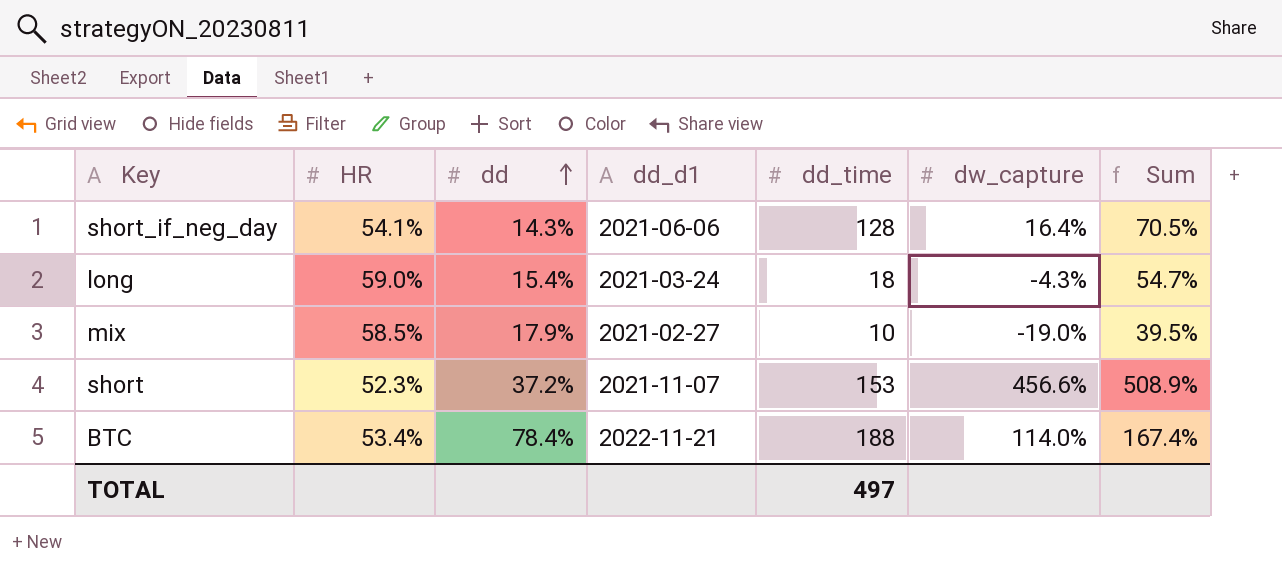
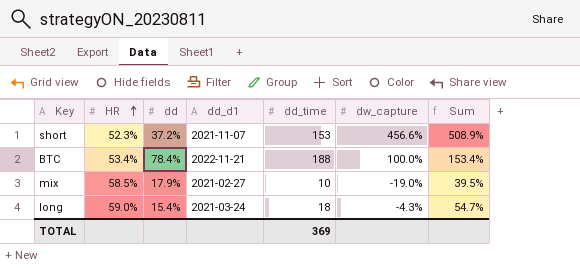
row order: dd ascending -> HR ascending
row short_if_neg_day: 54.1% | 14.3% | 2021-06-06 | 128 | 16.4% | 70.5% -> none
BTC | dw_capture: 114.0% -> 100.0%
BTC | Sum: 167.4% -> 153.4%
TOTAL | dd_time: 497 -> 369

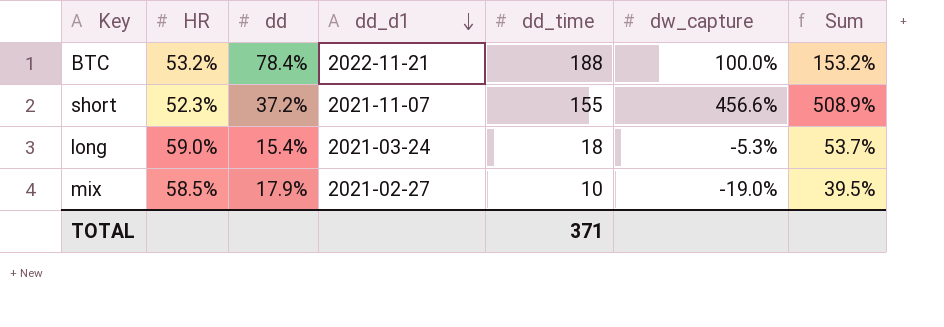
row order: HR ascending -> dd_d1 descending
BTC | HR: 53.4% -> 53.2%
BTC | Sum: 153.4% -> 153.2%
short | dd_time: 153 -> 155
long | dw_capture: -4.3% -> -5.3%
long | Sum: 54.7% -> 53.7%
TOTAL | dd_time: 369 -> 371

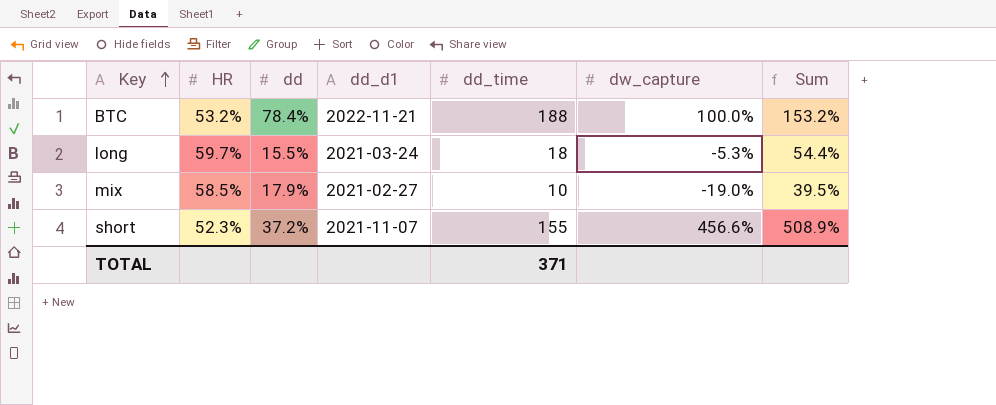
row order: dd_d1 descending -> Key ascending
long | HR: 59.0% -> 59.7%
long | dd: 15.4% -> 15.5%
long | Sum: 53.7% -> 54.4%

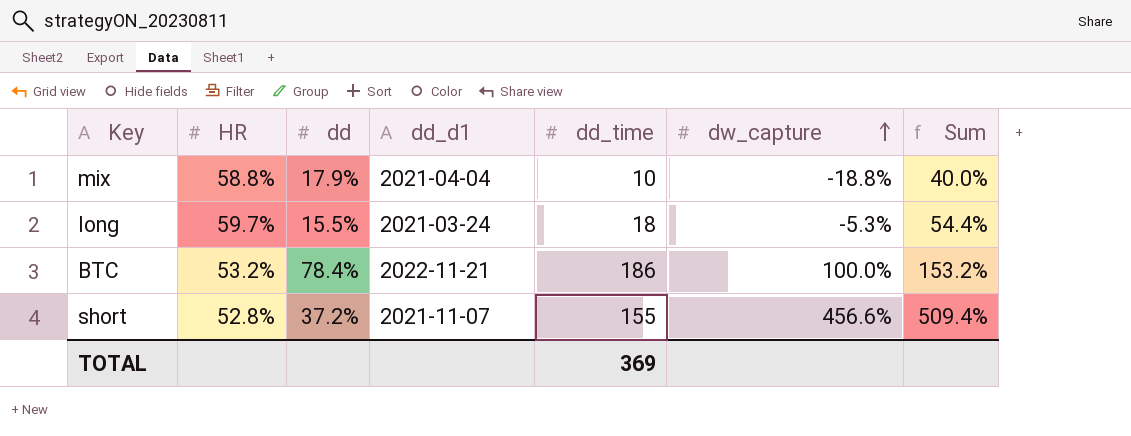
row order: Key ascending -> dw_capture ascending
mix | HR: 58.5% -> 58.8%
mix | dd_d1: 2021-02-27 -> 2021-04-04
mix | dw_capture: -19.0% -> -18.8%
mix | Sum: 39.5% -> 40.0%
BTC | dd_time: 188 -> 186
short | HR: 52.3% -> 52.8%
short | Sum: 508.9% -> 509.4%
TOTAL | dd_time: 371 -> 369

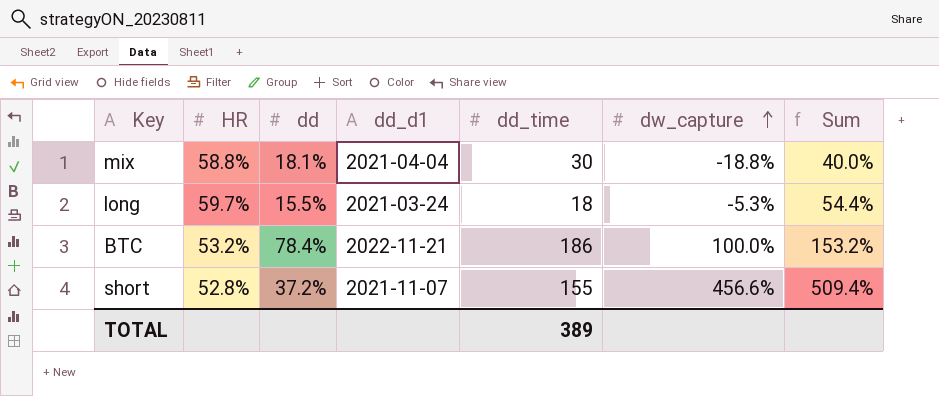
mix | dd: 17.9% -> 18.1%
mix | dd_time: 10 -> 30
TOTAL | dd_time: 369 -> 389

